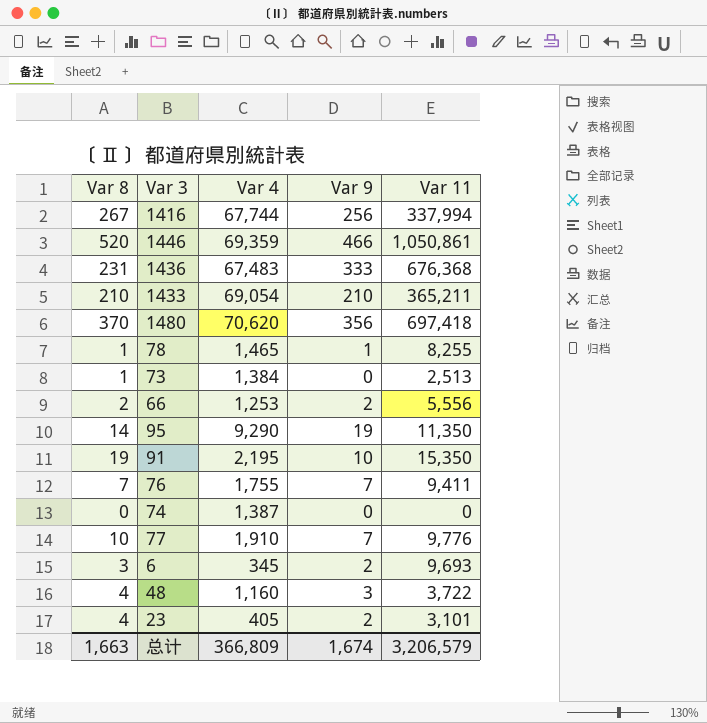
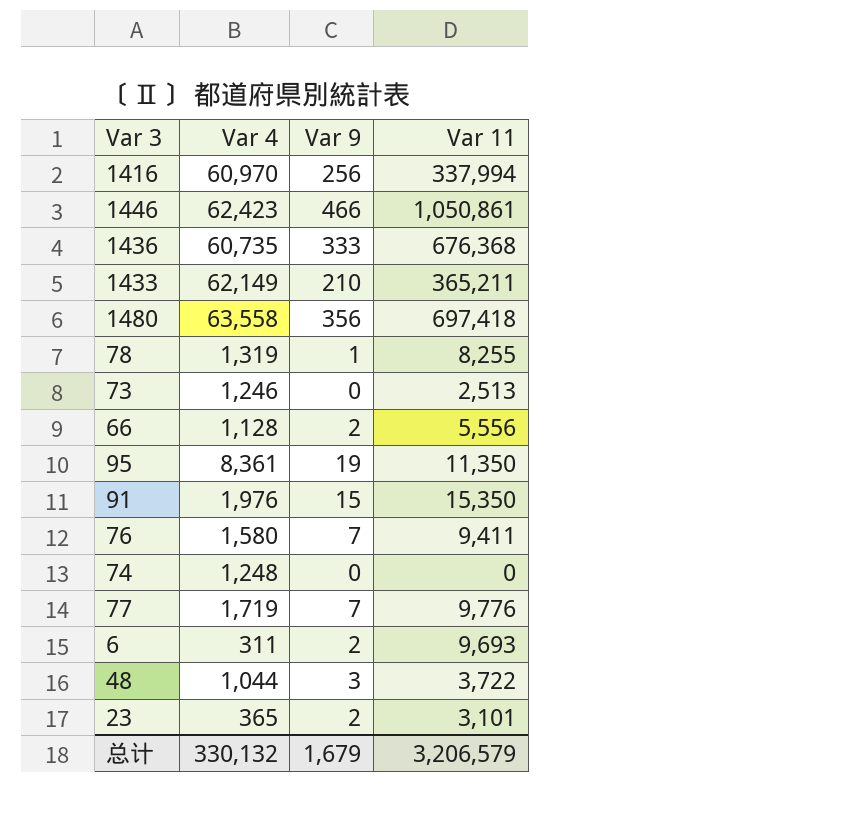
column Var 8 | position: 1 -> none
1416 | Var 4: 67,744 -> 60,970
1446 | Var 4: 69,359 -> 62,423
1436 | Var 4: 67,483 -> 60,735
1433 | Var 4: 69,054 -> 62,149
1480 | Var 4: 70,620 -> 63,558
78 | Var 4: 1,465 -> 1,319
73 | Var 4: 1,384 -> 1,246
66 | Var 4: 1,253 -> 1,128
95 | Var 4: 9,290 -> 8,361
91 | Var 4: 2,195 -> 1,976
91 | Var 9: 10 -> 15
76 | Var 4: 1,755 -> 1,580
74 | Var 4: 1,387 -> 1,248
77 | Var 4: 1,910 -> 1,719
6 | Var 4: 345 -> 311
48 | Var 4: 1,160 -> 1,044
23 | Var 4: 405 -> 365
总计 | Var 4: 366,809 -> 330,132
总计 | Var 9: 1,674 -> 1,679

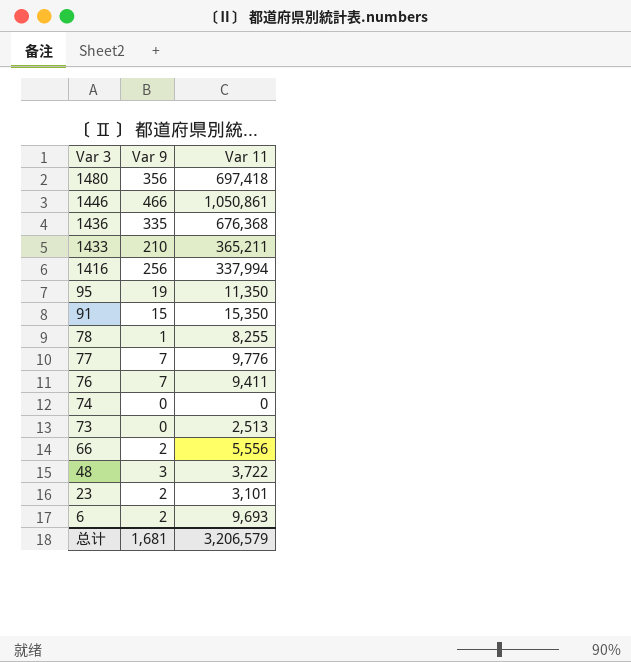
row order: none -> Var 3 descending
column Var 4 | position: 2 -> none
1436 | Var 9: 333 -> 335
总计 | Var 9: 1,679 -> 1,681

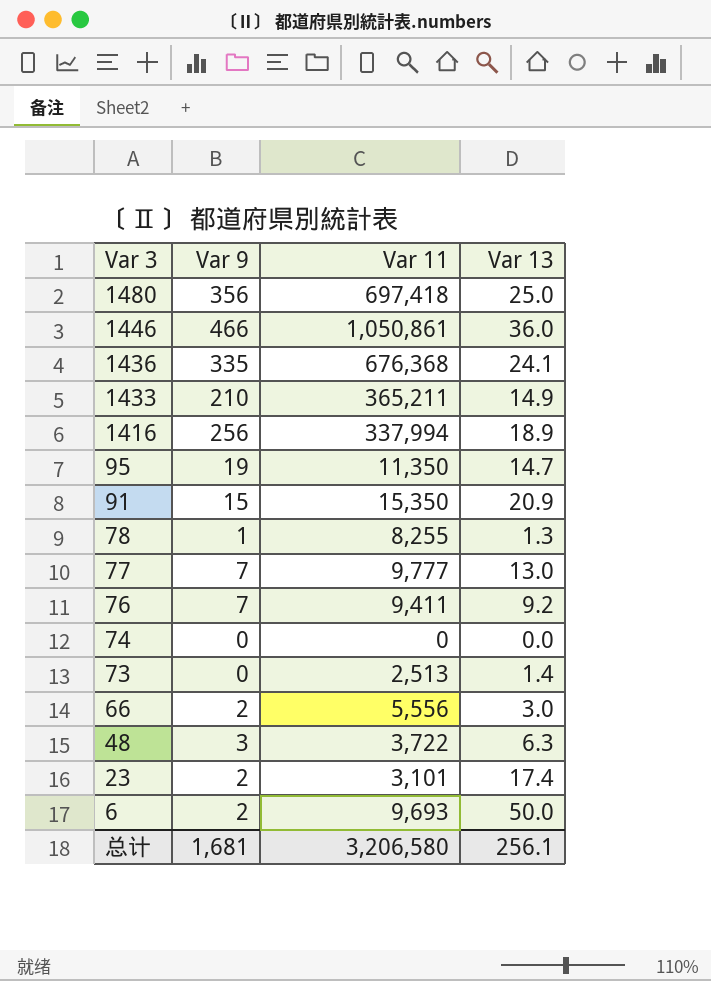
column Var 13 | position: none -> 4
77 | Var 11: 9,776 -> 9,777
总计 | Var 11: 3,206,579 -> 3,206,580

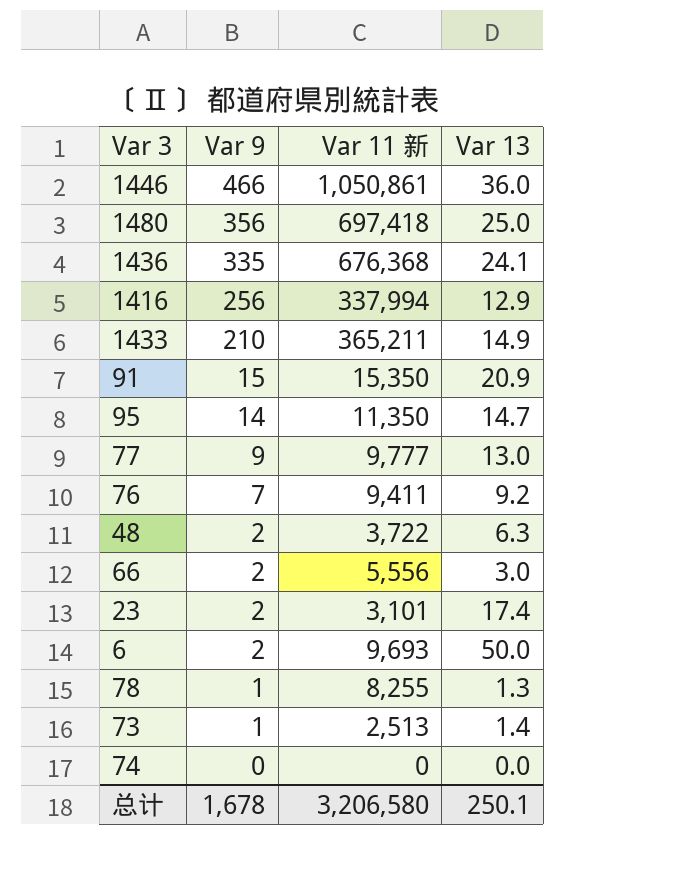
row order: Var 3 descending -> Var 9 descending
column name: Var 11 -> Var 11 新
1416 | Var 13: 18.9 -> 12.9
95 | Var 9: 19 -> 14
77 | Var 9: 7 -> 9
48 | Var 9: 3 -> 2
73 | Var 9: 0 -> 1
总计 | Var 9: 1,681 -> 1,678
总计 | Var 13: 256.1 -> 250.1

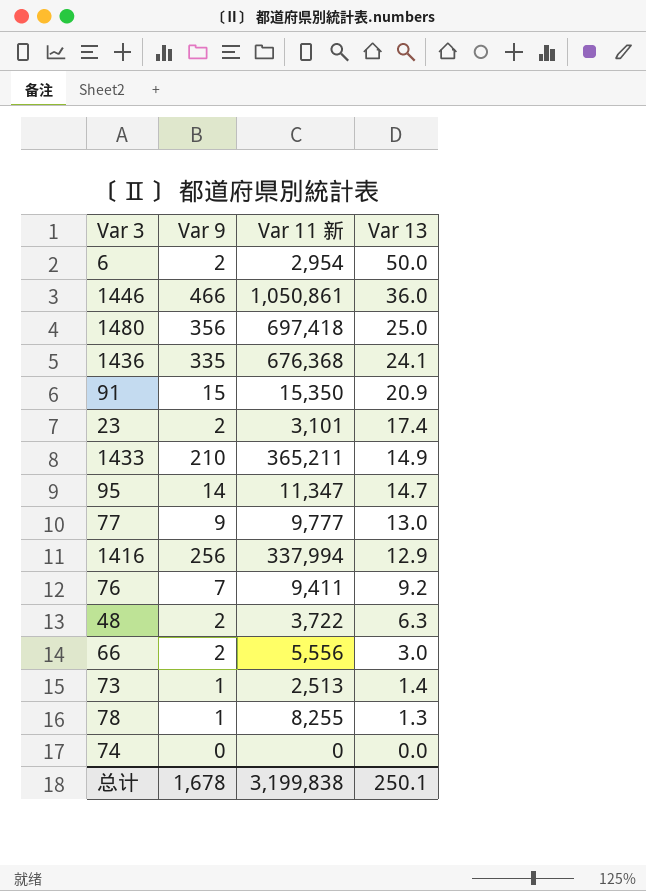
row order: Var 9 descending -> Var 13 descending
6 | Var 11 新: 9,693 -> 2,954
95 | Var 11 新: 11,350 -> 11,347
总计 | Var 11 新: 3,206,580 -> 3,199,838

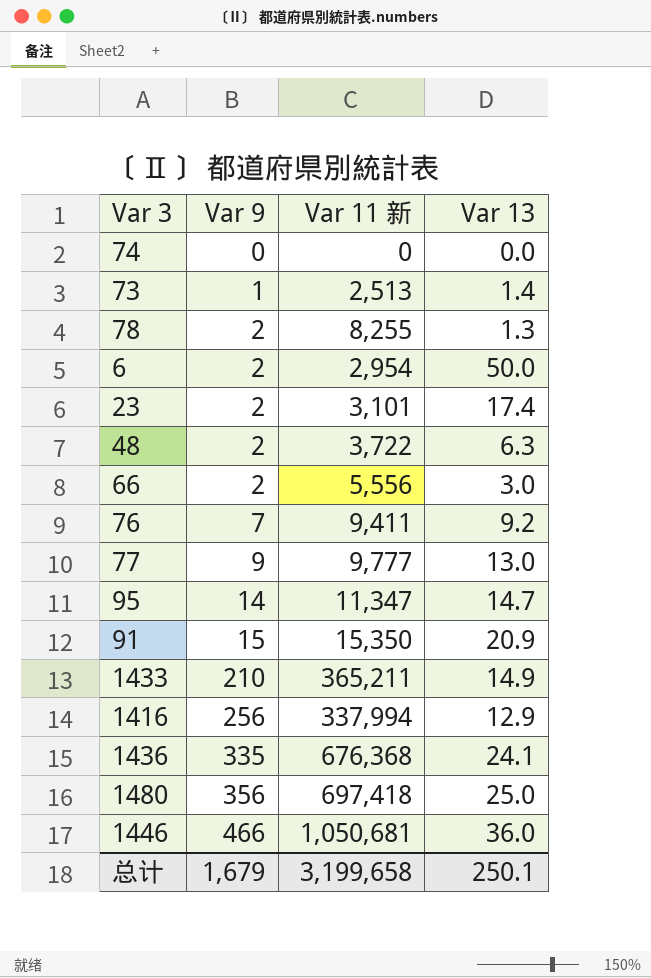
row order: Var 13 descending -> Var 9 ascending
78 | Var 9: 1 -> 2
1446 | Var 11 新: 1,050,861 -> 1,050,681
总计 | Var 9: 1,678 -> 1,679
总计 | Var 11 新: 3,199,838 -> 3,199,658

